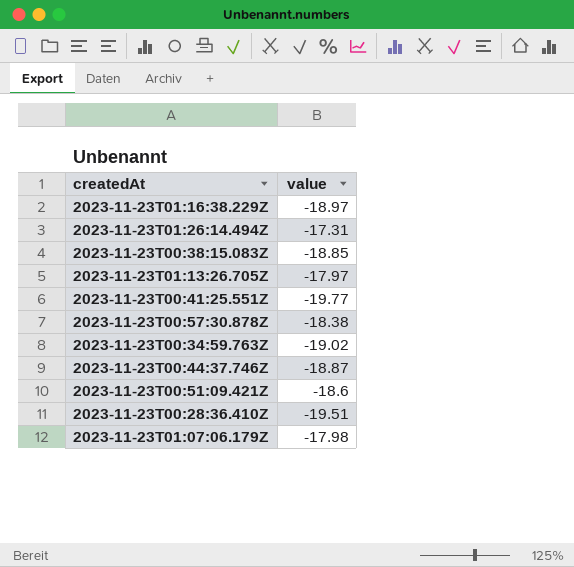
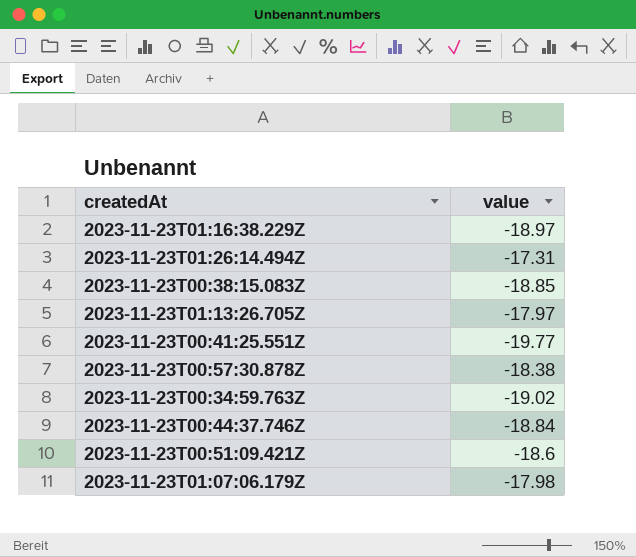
row 2023-11-23T00:28:36.410Z: -19.51 -> none
2023-11-23T00:44:37.746Z | value: -18.87 -> -18.84

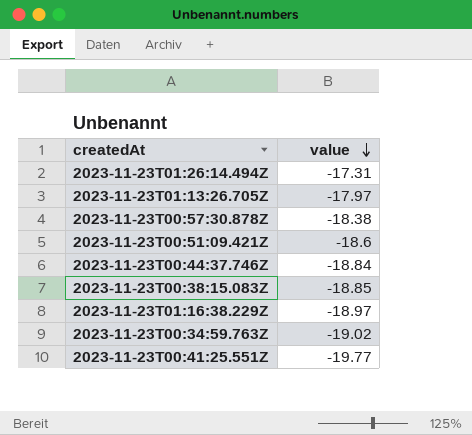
row order: none -> value descending
row 2023-11-23T01:07:06.179Z: -17.98 -> none

